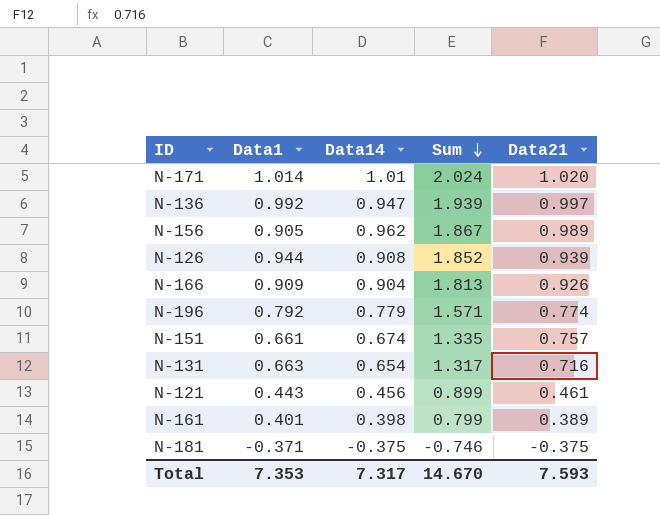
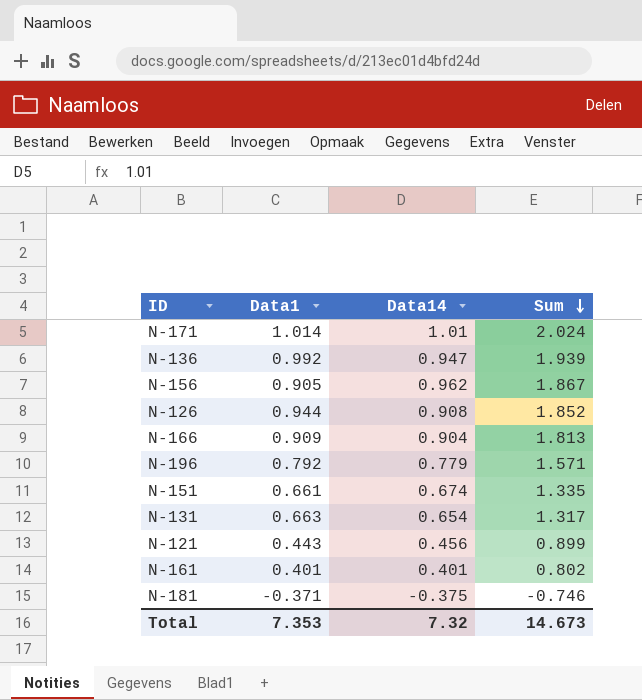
column Data21 | position: 5 -> none
N-161 | Data14: 0.398 -> 0.401
N-161 | Sum: 0.799 -> 0.802
Total | Data14: 7.317 -> 7.32
Total | Sum: 14.670 -> 14.673

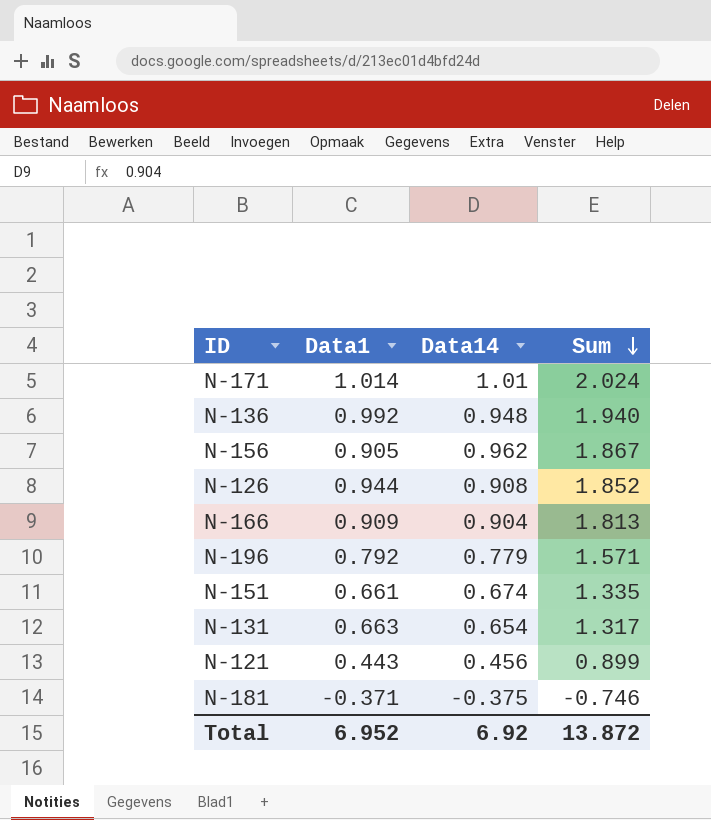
row N-161: 0.401 | 0.401 | 0.802 -> none
N-136 | Data14: 0.947 -> 0.948
N-136 | Sum: 1.939 -> 1.940
Total | Data1: 7.353 -> 6.952
Total | Data14: 7.32 -> 6.92
Total | Sum: 14.673 -> 13.872

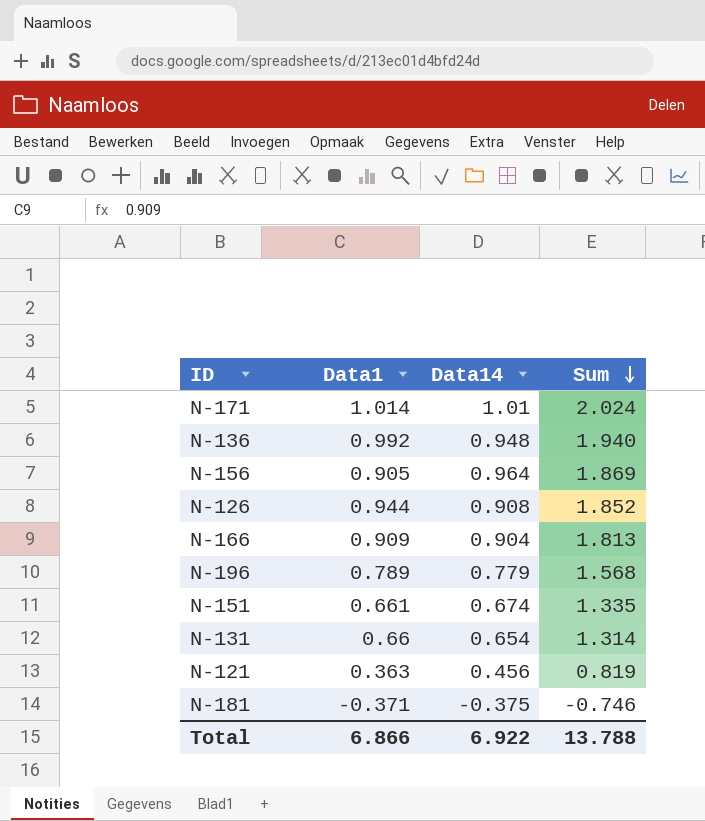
N-156 | Data14: 0.962 -> 0.964
N-156 | Sum: 1.867 -> 1.869
N-196 | Data1: 0.792 -> 0.789
N-196 | Sum: 1.571 -> 1.568
N-131 | Data1: 0.663 -> 0.66
N-131 | Sum: 1.317 -> 1.314
N-121 | Data1: 0.443 -> 0.363
N-121 | Sum: 0.899 -> 0.819
Total | Data1: 6.952 -> 6.866
Total | Data14: 6.92 -> 6.922
Total | Sum: 13.872 -> 13.788

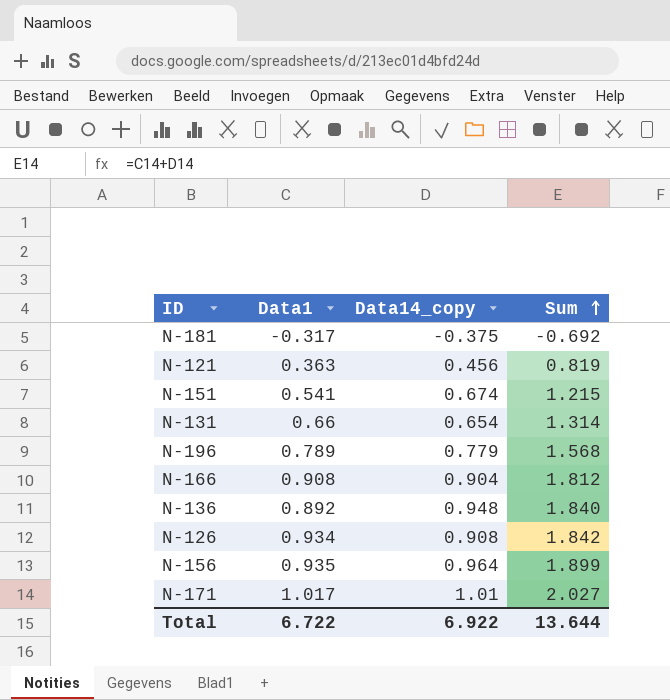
row order: Sum descending -> Sum ascending
column name: Data14 -> Data14_copy
N-181 | Data1: -0.371 -> -0.317
N-181 | Sum: -0.746 -> -0.692
N-151 | Data1: 0.661 -> 0.541
N-151 | Sum: 1.335 -> 1.215
N-166 | Data1: 0.909 -> 0.908
N-166 | Sum: 1.813 -> 1.812
N-136 | Data1: 0.992 -> 0.892
N-136 | Sum: 1.940 -> 1.840
N-126 | Data1: 0.944 -> 0.934
N-126 | Sum: 1.852 -> 1.842
N-156 | Data1: 0.905 -> 0.935
N-156 | Sum: 1.869 -> 1.899
N-171 | Data1: 1.014 -> 1.017
N-171 | Sum: 2.024 -> 2.027
Total | Data1: 6.866 -> 6.722
Total | Sum: 13.788 -> 13.644

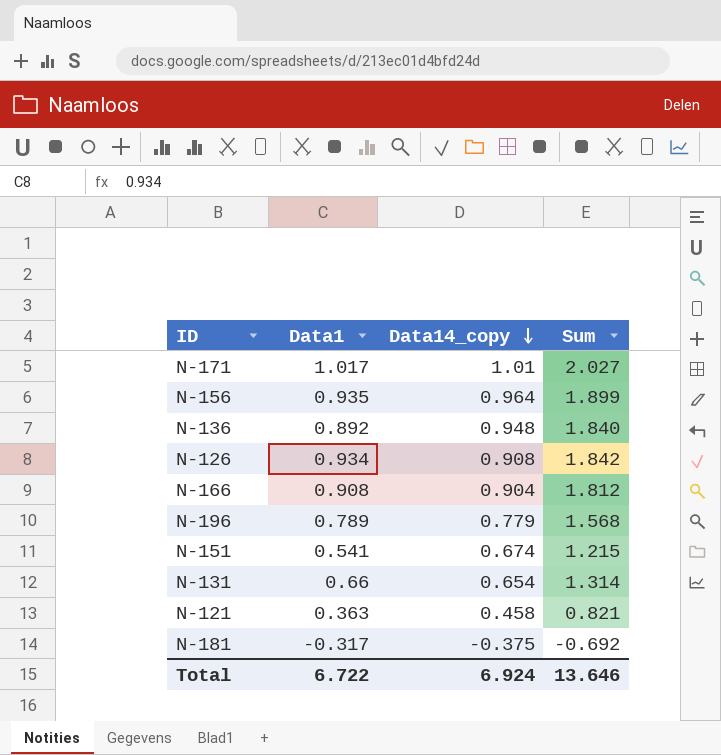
row order: Sum ascending -> Data14_copy descending
N-121 | Data14_copy: 0.456 -> 0.458
N-121 | Sum: 0.819 -> 0.821
Total | Data14_copy: 6.922 -> 6.924
Total | Sum: 13.644 -> 13.646

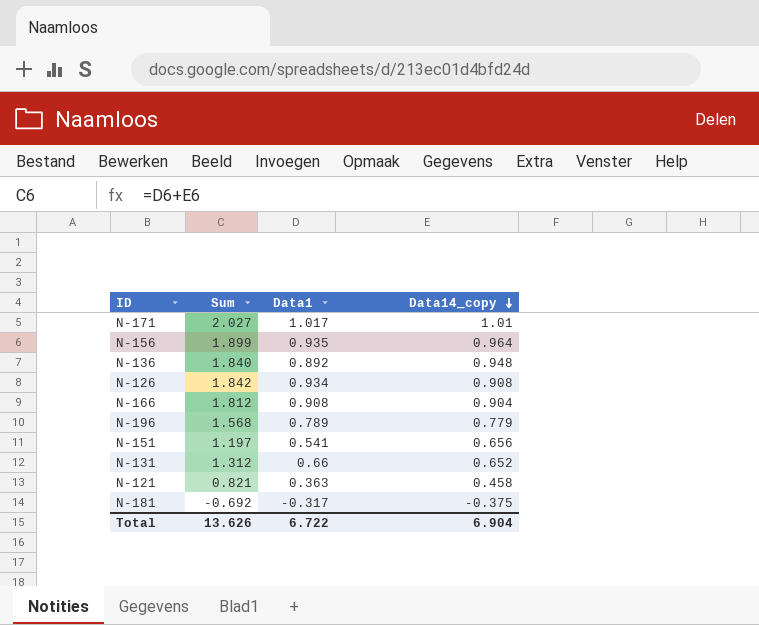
column Sum | position: 4 -> 2
N-151 | Sum: 1.215 -> 1.197
N-151 | Data14_copy: 0.674 -> 0.656
N-131 | Sum: 1.314 -> 1.312
N-131 | Data14_copy: 0.654 -> 0.652
Total | Sum: 13.646 -> 13.626
Total | Data14_copy: 6.924 -> 6.904

